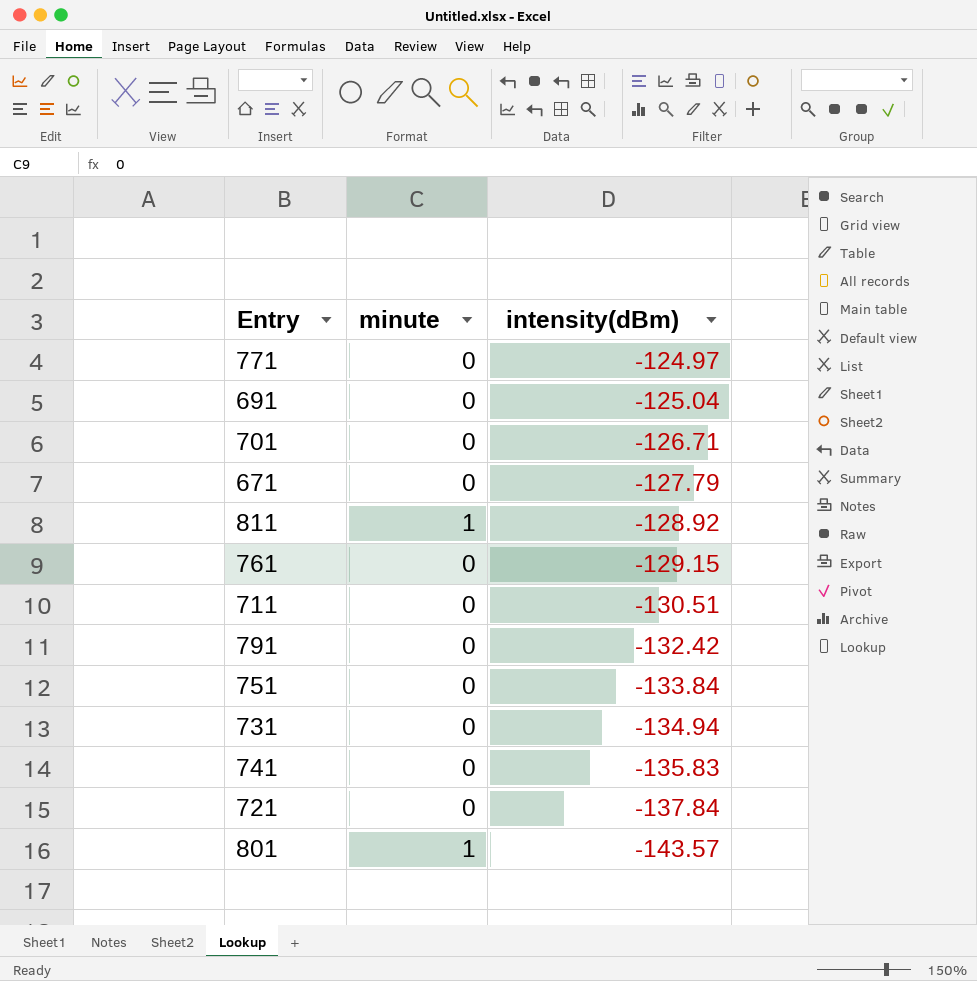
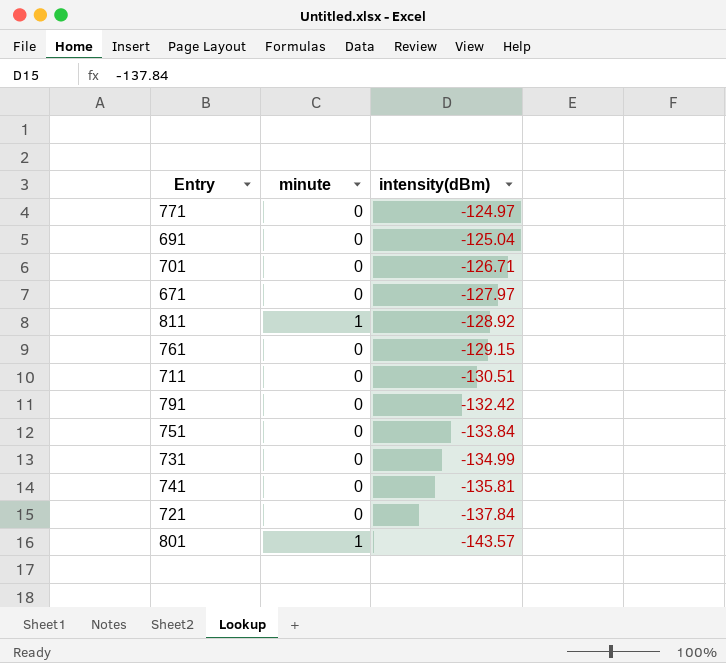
671 | intensity(dBm): -127.79 -> -127.97
731 | intensity(dBm): -134.94 -> -134.99
741 | intensity(dBm): -135.83 -> -135.81

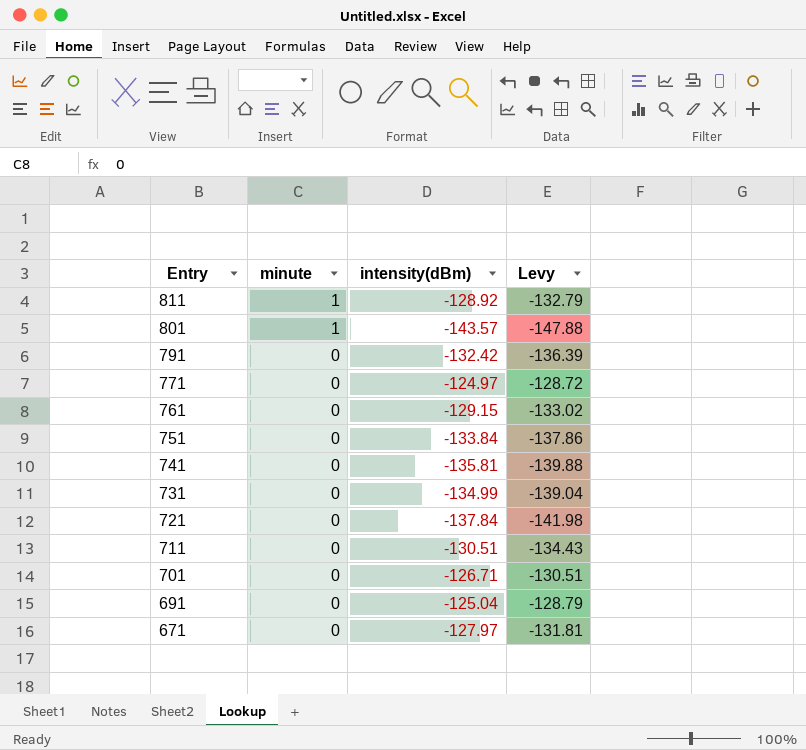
row order: intensity(dBm) descending -> Entry descending
column Levy | formula: none -> [intensity(dBm)] * 1.03

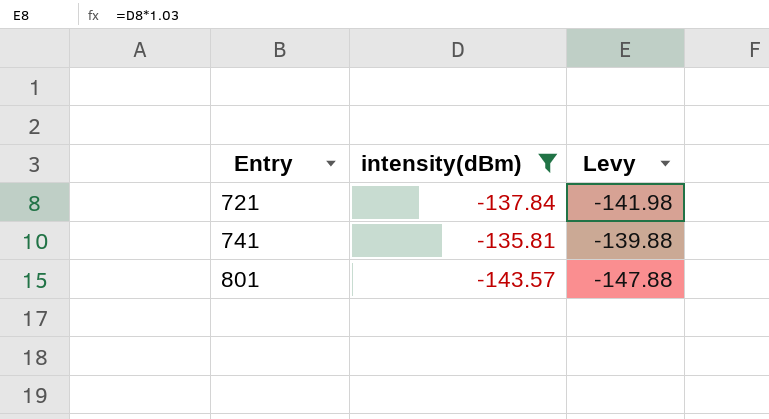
filter: none -> intensity(dBm) <= -135.81
row order: Entry descending -> Entry ascending
column minute | position: 2 -> none

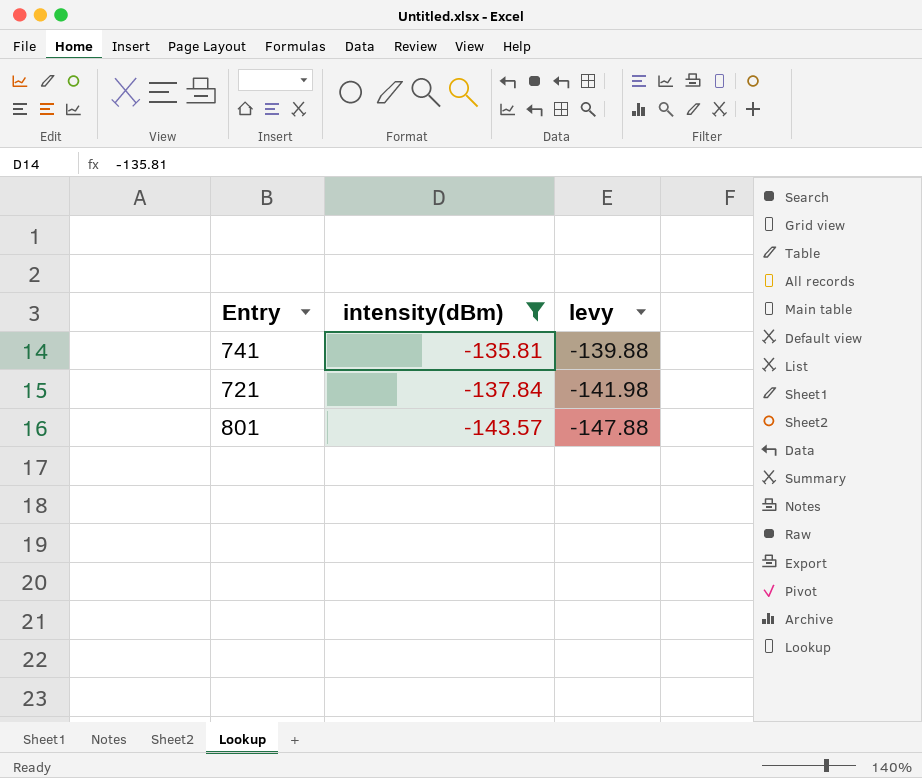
row order: Entry ascending -> intensity(dBm) descending
column name: Levy -> levy

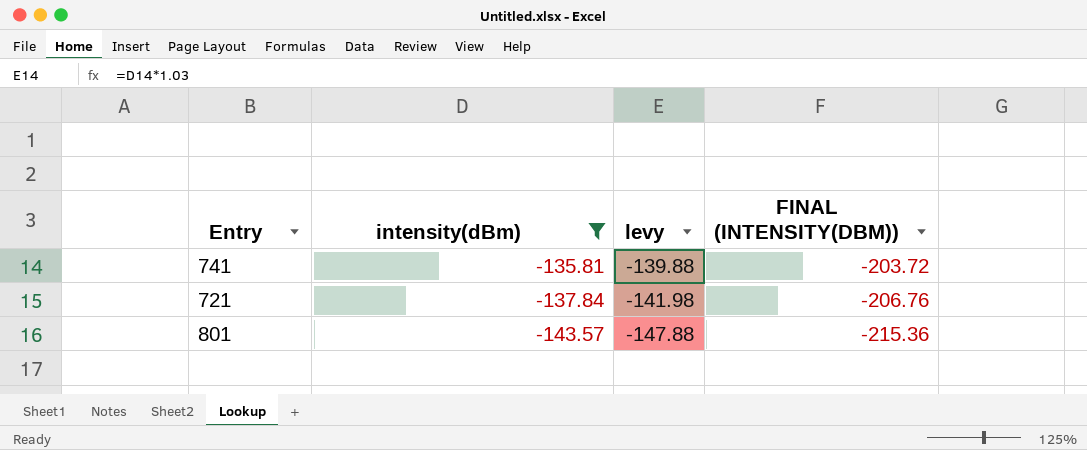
column FINAL (INTENSITY(DBM)) | formula: none -> [intensity(dBm)] * 1.5

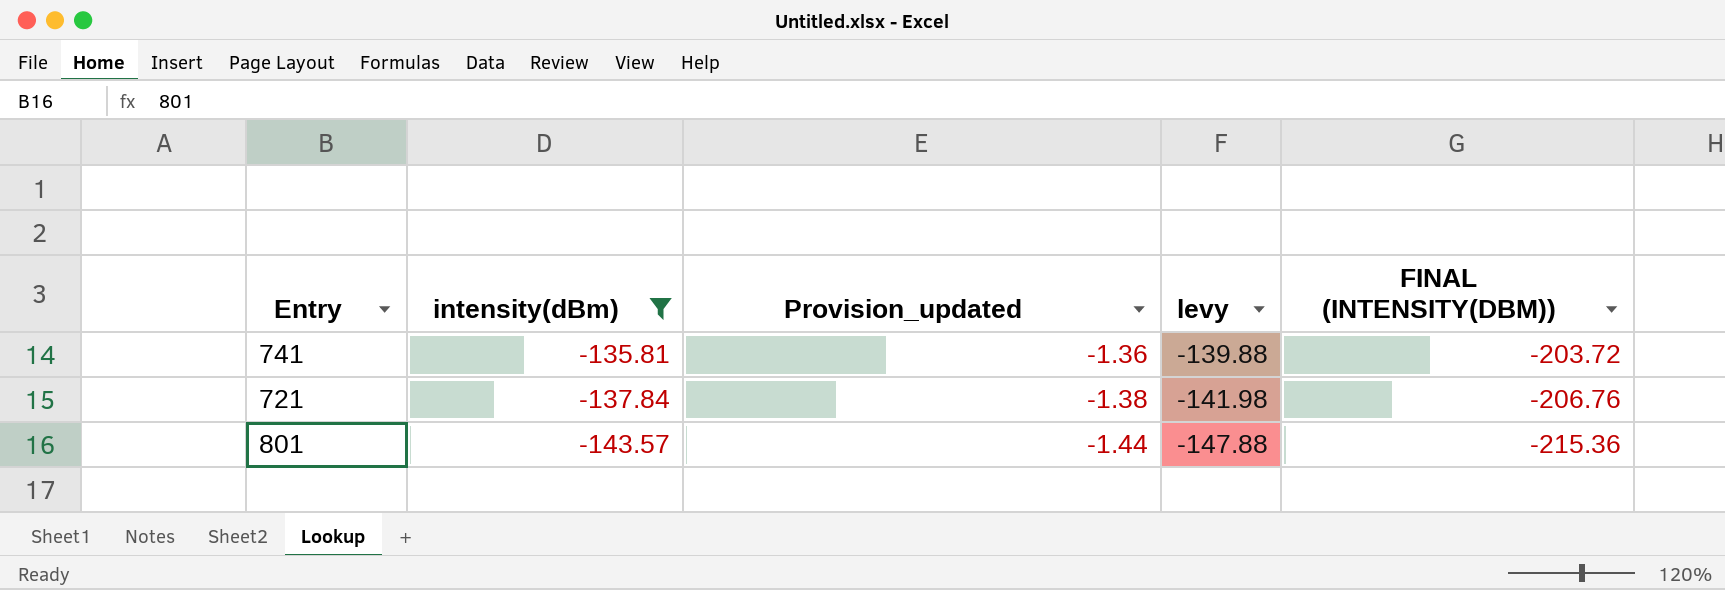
column Provision_updated | formula: none -> [intensity(dBm)] * 0.01

